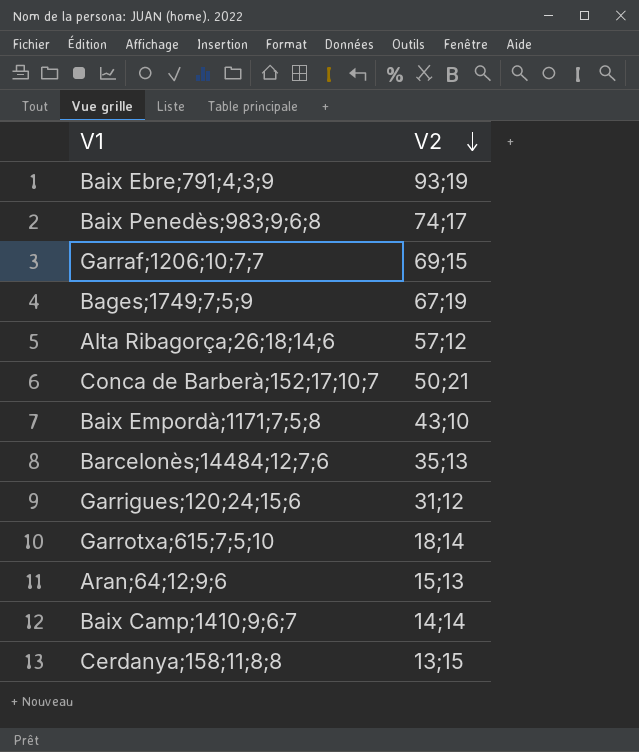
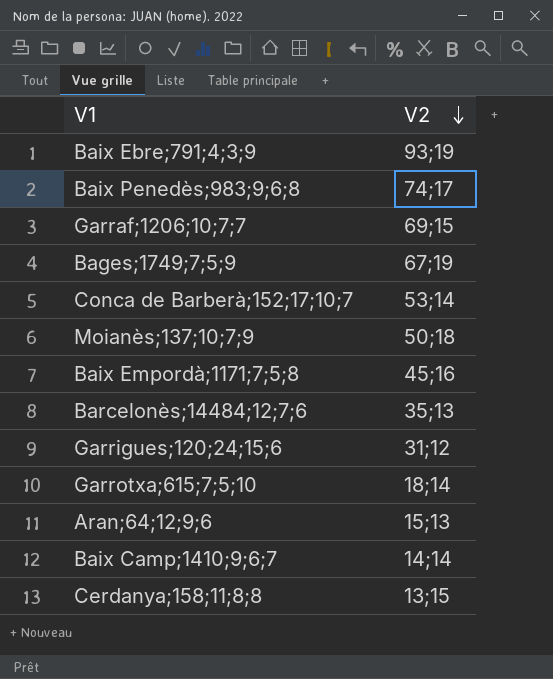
row Alta Ribagorça;26;18;14;6: 57;12 -> none
Conca de Barberà;152;17;10;7 | V2: 50;21 -> 53;14
row Moianès;137;10;7;9: none -> 50;18
Baix Empordà;1171;7;5;8 | V2: 43;10 -> 45;16

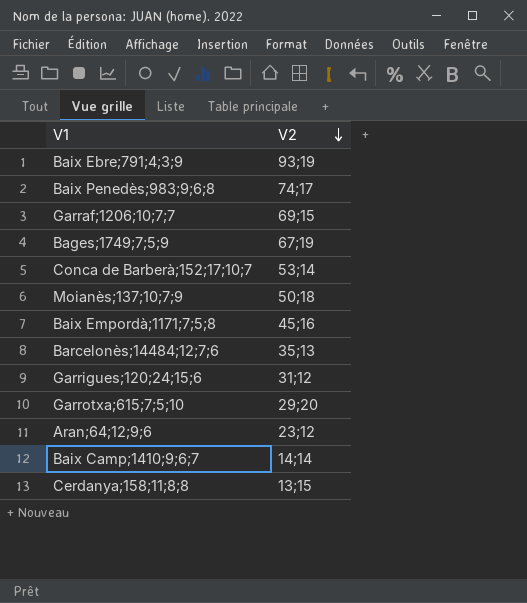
Garrotxa;615;7;5;10 | V2: 18;14 -> 29;20
Aran;64;12;9;6 | V2: 15;13 -> 23;12

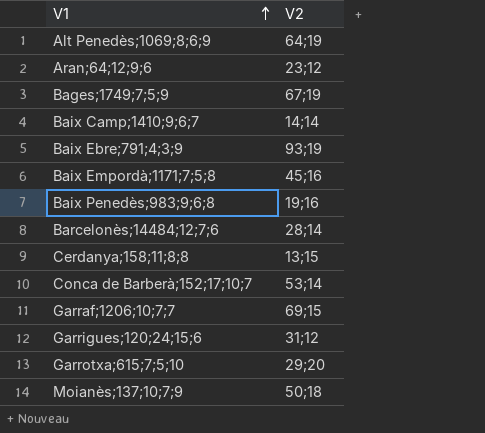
row order: V2 descending -> V1 ascending
row Alt Penedès;1069;8;6;9: none -> 64;19
Baix Penedès;983;9;6;8 | V2: 74;17 -> 19;16
Barcelonès;14484;12;7;6 | V2: 35;13 -> 28;14

